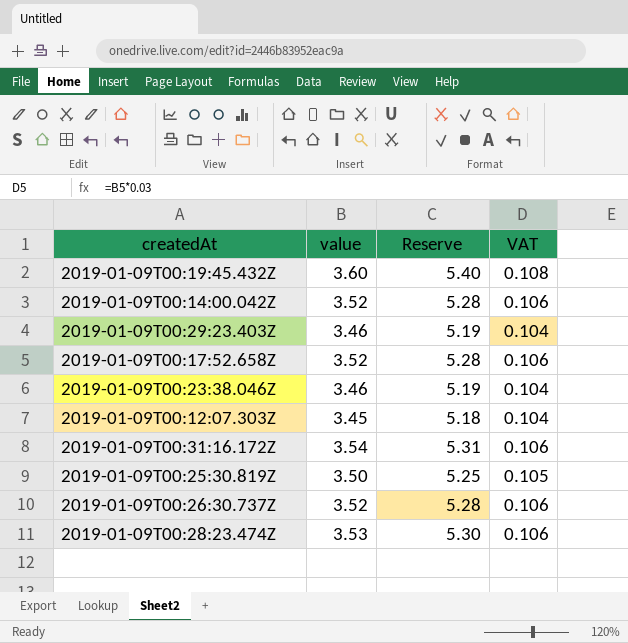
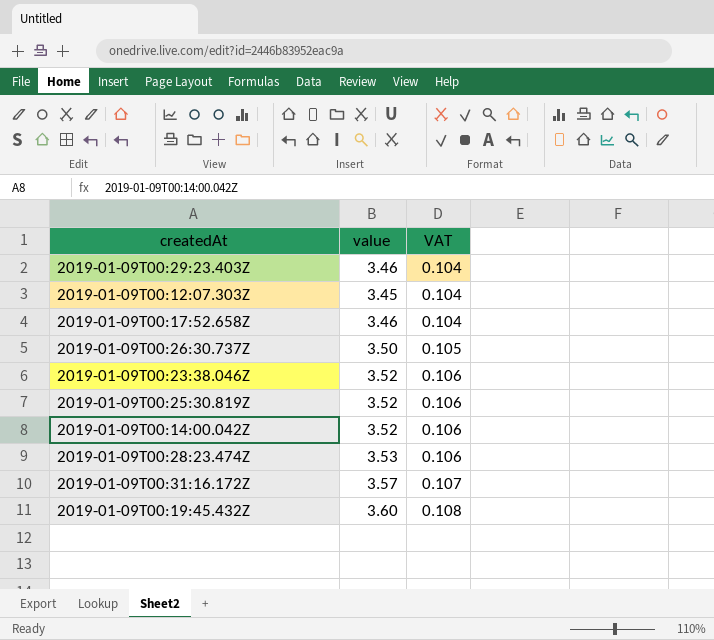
row order: none -> VAT ascending
column Reserve | formula: [value] * 1.5 -> none
2019-01-09T00:17:52.658Z | value: 3.52 -> 3.46
2019-01-09T00:17:52.658Z | VAT: 0.106 -> 0.104
2019-01-09T00:26:30.737Z | value: 3.52 -> 3.50
2019-01-09T00:26:30.737Z | VAT: 0.106 -> 0.105
2019-01-09T00:23:38.046Z | value: 3.46 -> 3.52
2019-01-09T00:23:38.046Z | VAT: 0.104 -> 0.106
2019-01-09T00:25:30.819Z | value: 3.50 -> 3.52
2019-01-09T00:25:30.819Z | VAT: 0.105 -> 0.106
2019-01-09T00:31:16.172Z | value: 3.54 -> 3.57
2019-01-09T00:31:16.172Z | VAT: 0.106 -> 0.107

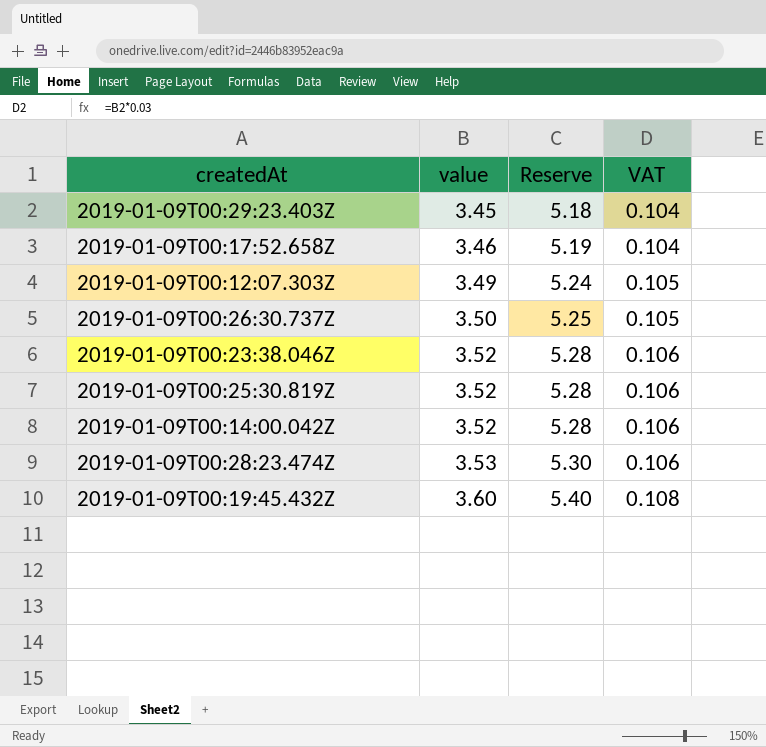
row order: VAT ascending -> value ascending
column Reserve | formula: none -> [value] * 1.5
row 2019-01-09T00:31:16.172Z: 3.57 | 0.107 -> none
2019-01-09T00:29:23.403Z | value: 3.46 -> 3.45
2019-01-09T00:12:07.303Z | value: 3.45 -> 3.49
2019-01-09T00:12:07.303Z | VAT: 0.104 -> 0.105

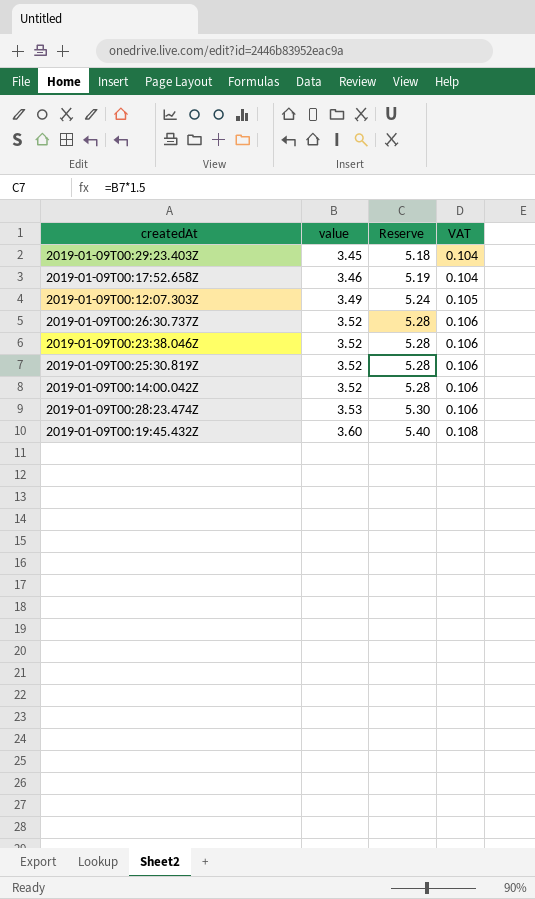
2019-01-09T00:26:30.737Z | value: 3.50 -> 3.52
2019-01-09T00:26:30.737Z | Reserve: 5.25 -> 5.28
2019-01-09T00:26:30.737Z | VAT: 0.105 -> 0.106

